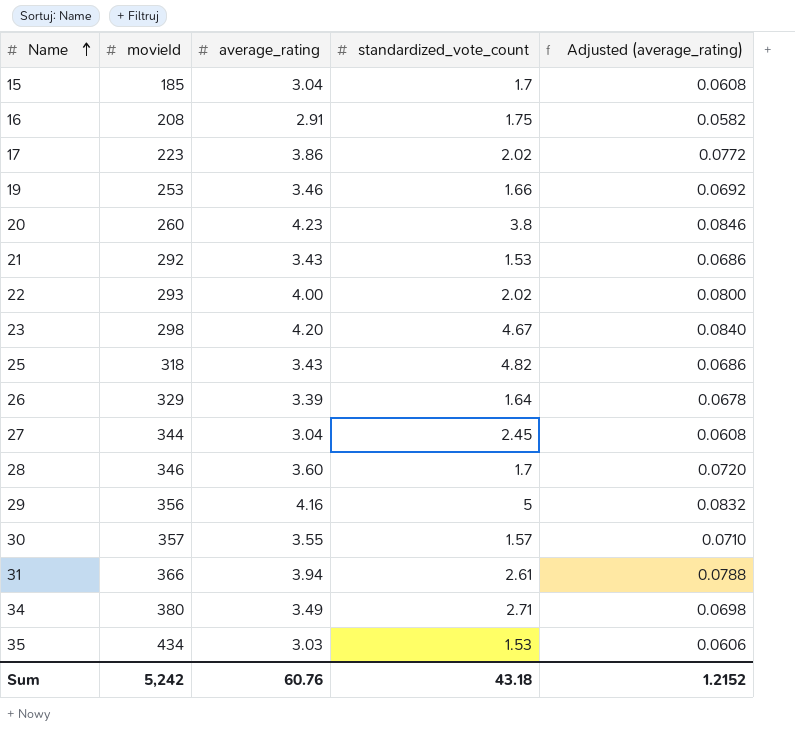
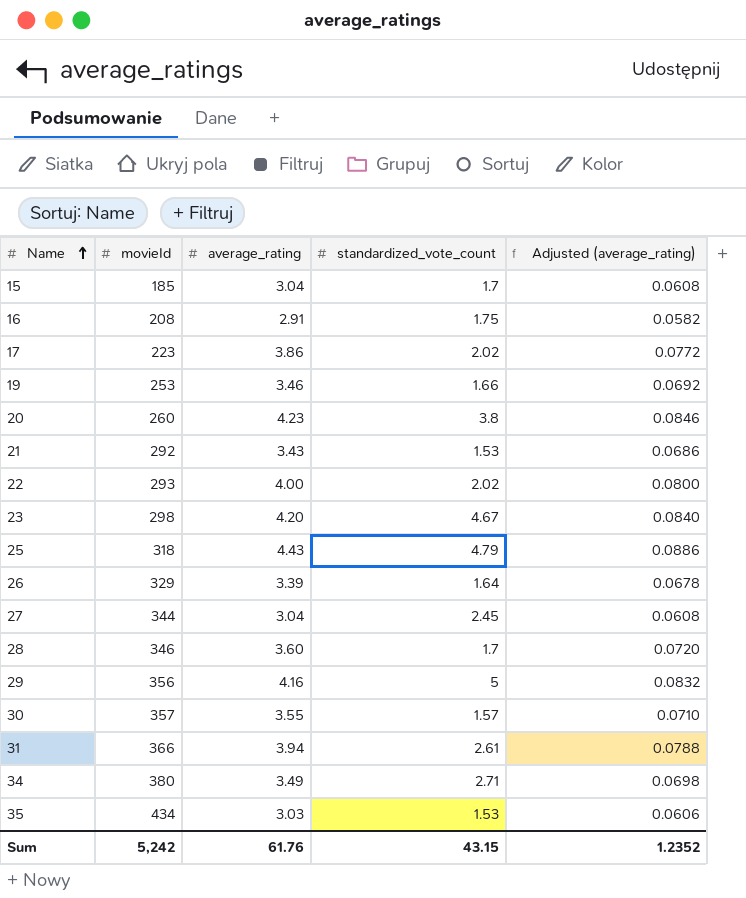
25 | average_rating: 3.43 -> 4.43
25 | standardized_vote_count: 4.82 -> 4.79
25 | Adjusted (average_rating): 0.0686 -> 0.0886
Sum | average_rating: 60.76 -> 61.76
Sum | standardized_vote_count: 43.18 -> 43.15
Sum | Adjusted (average_rating): 1.2152 -> 1.2352

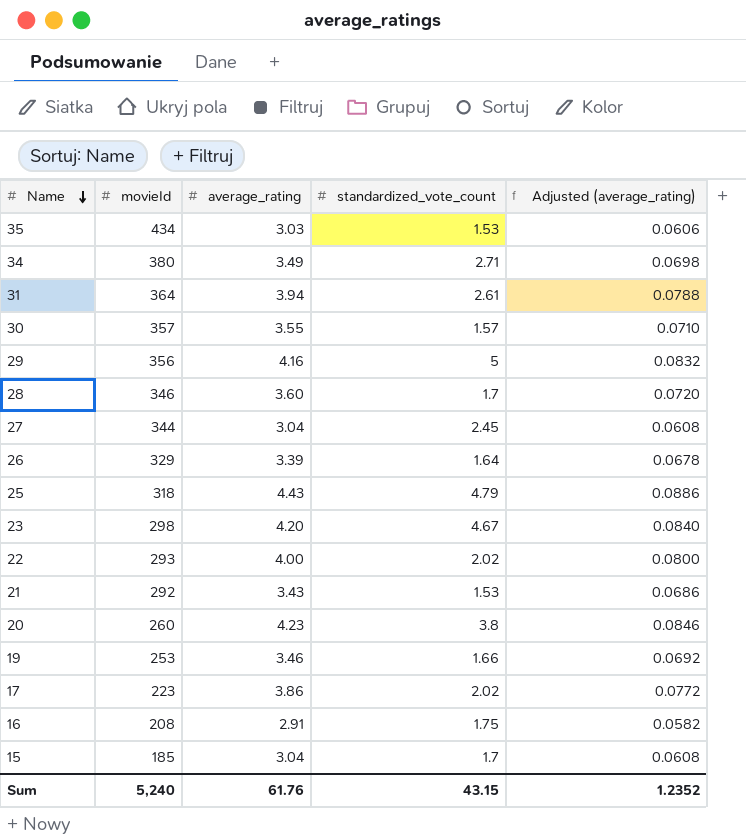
row order: Name ascending -> Name descending
31 | movieId: 366 -> 364
Sum | movieId: 5,242 -> 5,240

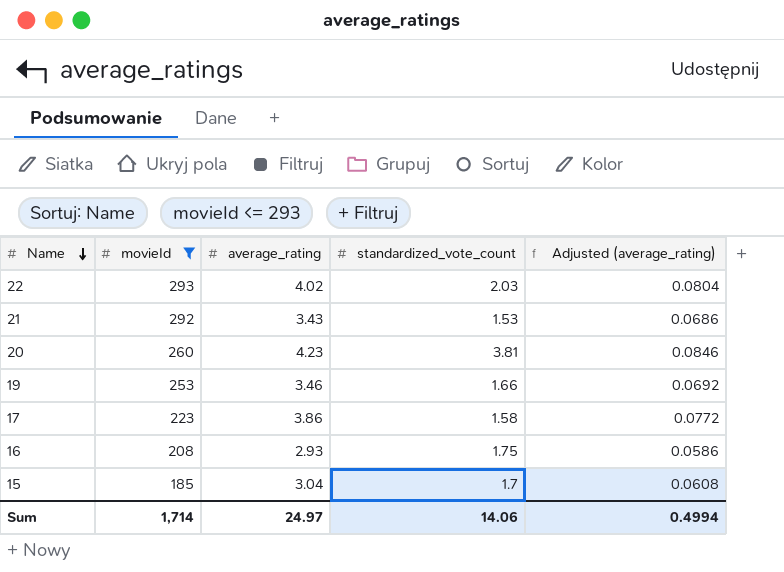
filter: none -> movieId <= 293
22 | average_rating: 4.00 -> 4.02
22 | standardized_vote_count: 2.02 -> 2.03
22 | Adjusted (average_rating): 0.0800 -> 0.0804
20 | standardized_vote_count: 3.8 -> 3.81
17 | standardized_vote_count: 2.02 -> 1.58
16 | average_rating: 2.91 -> 2.93
16 | Adjusted (average_rating): 0.0582 -> 0.0586
Sum | movieId: 5,240 -> 1,714
Sum | average_rating: 61.76 -> 24.97
Sum | standardized_vote_count: 43.15 -> 14.06
Sum | Adjusted (average_rating): 1.2352 -> 0.4994

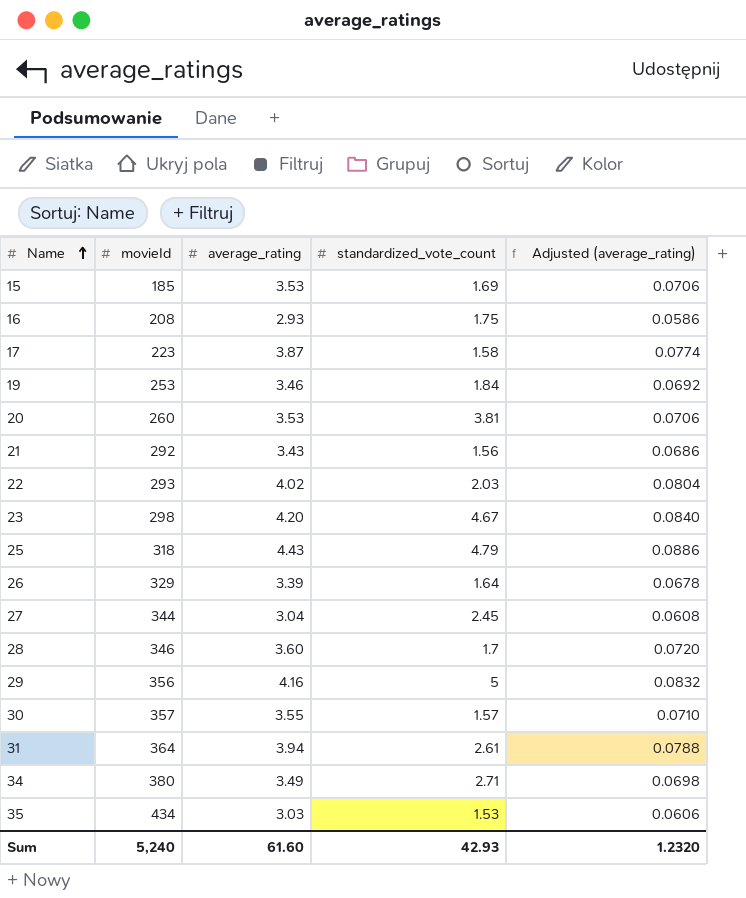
filter: movieId <= 293 -> none
row order: Name descending -> Name ascending
15 | average_rating: 3.04 -> 3.53
15 | standardized_vote_count: 1.7 -> 1.69
15 | Adjusted (average_rating): 0.0608 -> 0.0706
17 | average_rating: 3.86 -> 3.87
17 | Adjusted (average_rating): 0.0772 -> 0.0774
19 | standardized_vote_count: 1.66 -> 1.84
20 | average_rating: 4.23 -> 3.53
20 | Adjusted (average_rating): 0.0846 -> 0.0706
21 | standardized_vote_count: 1.53 -> 1.56
Sum | movieId: 1,714 -> 5,240
Sum | average_rating: 24.97 -> 61.60
Sum | standardized_vote_count: 14.06 -> 42.93
Sum | Adjusted (average_rating): 0.4994 -> 1.2320

